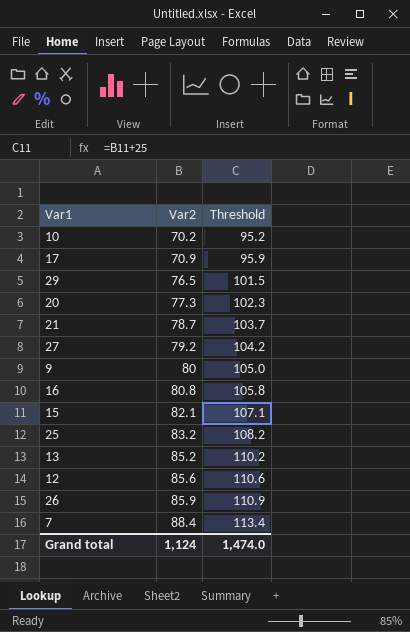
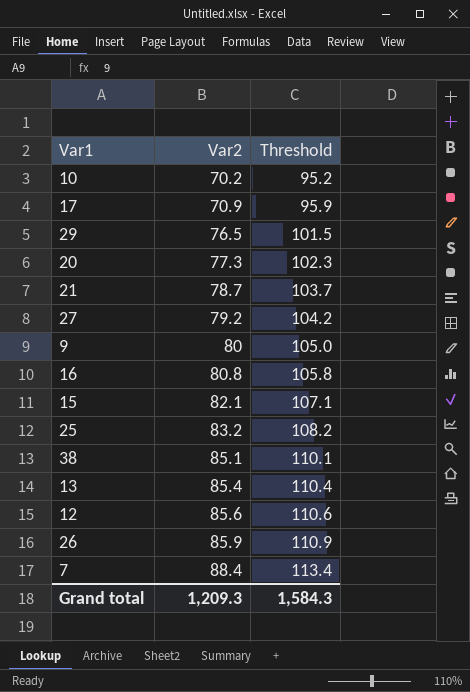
row 38: none -> 85.1 | 110.1
13 | Var2: 85.2 -> 85.4
13 | Threshold: 110.2 -> 110.4
Grand total | Var2: 1,124 -> 1,209.3
Grand total | Threshold: 1,474.0 -> 1,584.3

